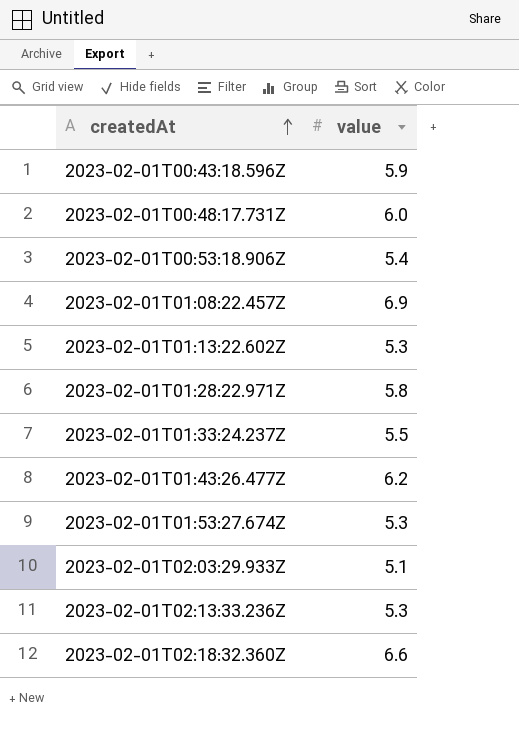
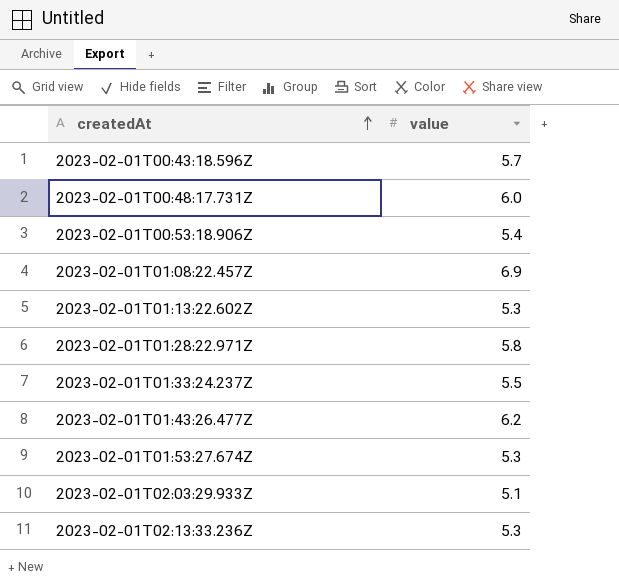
row 2023-02-01T02:18:32.360Z: 6.6 -> none
2023-02-01T00:43:18.596Z | value: 5.9 -> 5.7

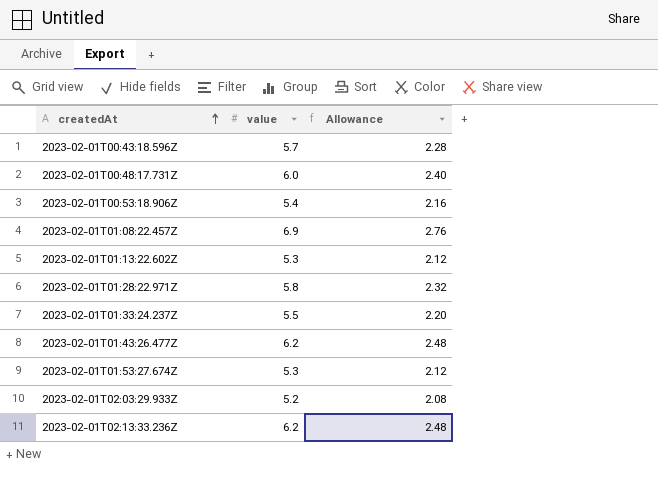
column Allowance | formula: none -> [value] * 0.4
2023-02-01T02:03:29.933Z | value: 5.1 -> 5.2
2023-02-01T02:13:33.236Z | value: 5.3 -> 6.2

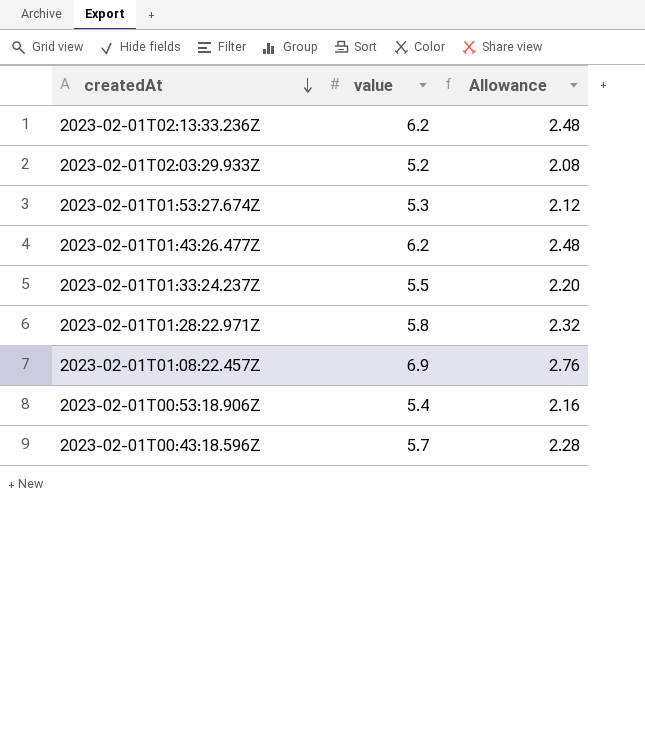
row order: createdAt ascending -> createdAt descending
row 2023-02-01T00:48:17.731Z: 6.0 | 2.40 -> none
row 2023-02-01T01:13:22.602Z: 5.3 | 2.12 -> none

